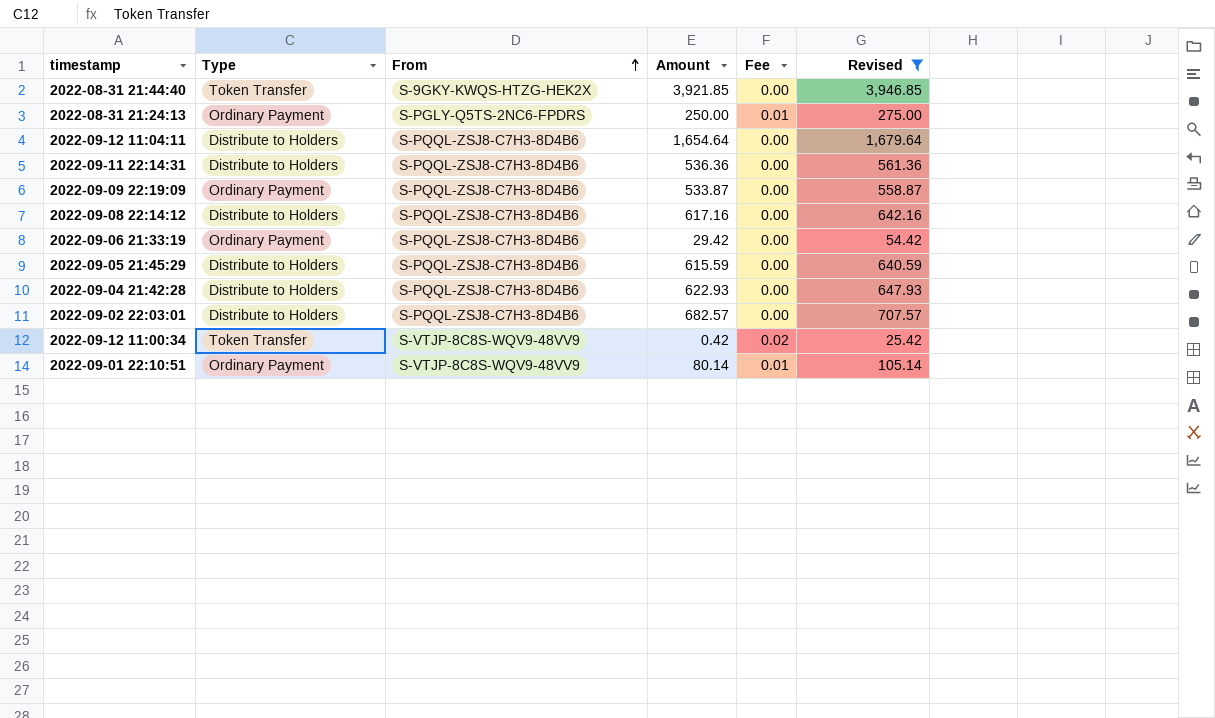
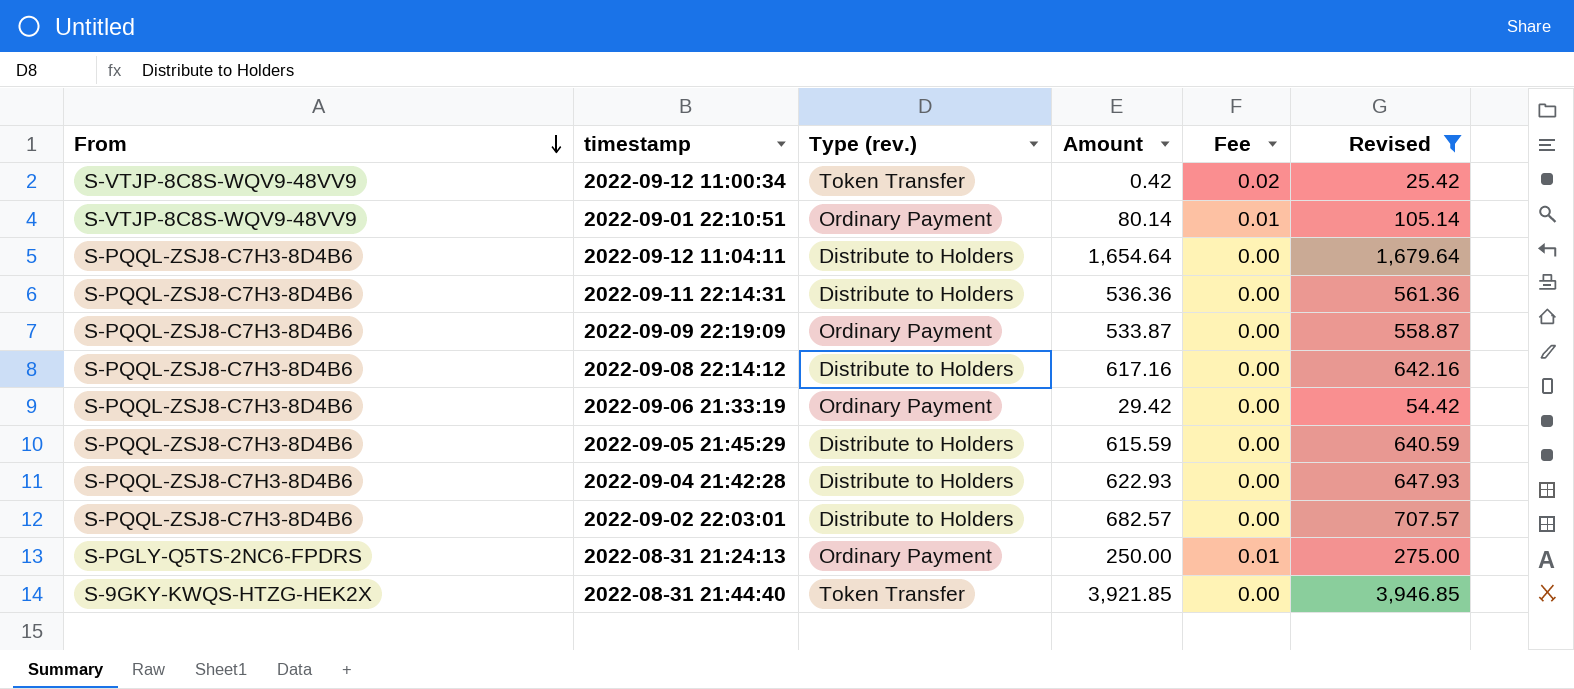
row order: From ascending -> From descending
column From | position: 3 -> 1
column name: Type -> Type (rev.)

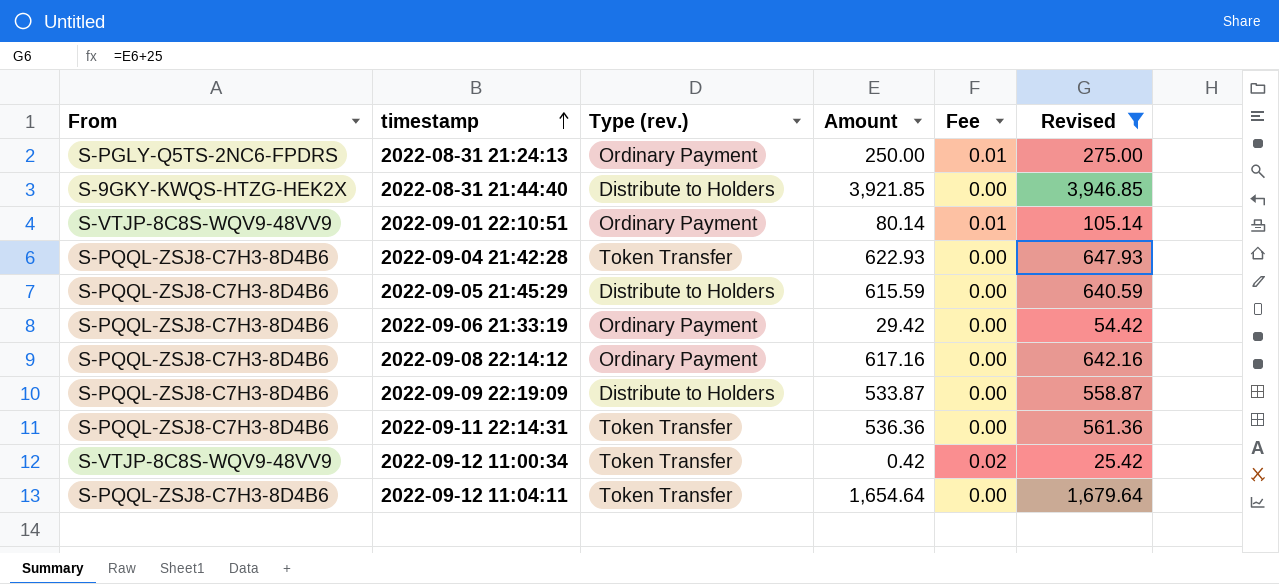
row order: From descending -> timestamp ascending
row 2022-09-02 22:03:01: S-PQQL-ZSJ8-C7H3-8D4B6 | Distribute to Holders | 682.57 | 0.00 | 707.57 -> none
2022-08-31 21:44:40 | Type (rev.): Token Transfer -> Distribute to Holders
2022-09-04 21:42:28 | Type (rev.): Distribute to Holders -> Token Transfer
2022-09-08 22:14:12 | Type (rev.): Distribute to Holders -> Ordinary Payment
2022-09-09 22:19:09 | Type (rev.): Ordinary Payment -> Distribute to Holders
2022-09-11 22:14:31 | Type (rev.): Distribute to Holders -> Token Transfer
2022-09-12 11:04:11 | Type (rev.): Distribute to Holders -> Token Transfer

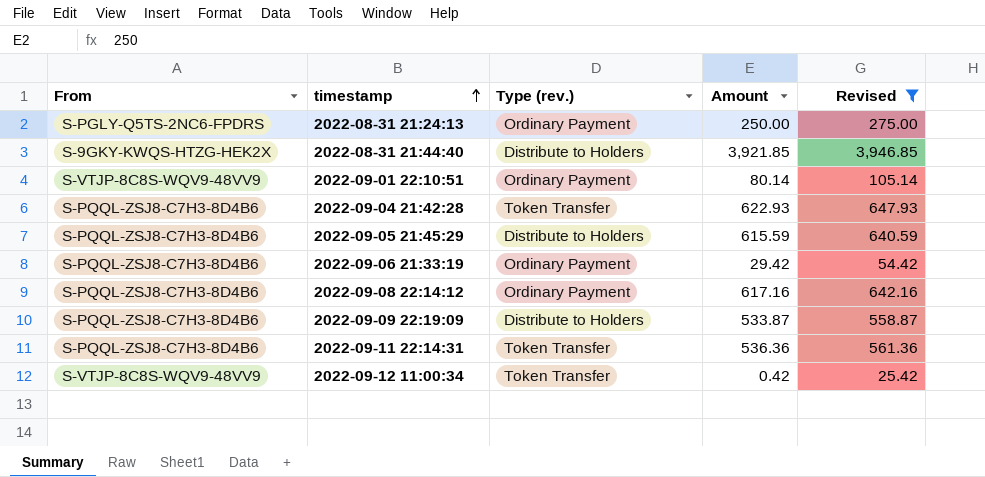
column Fee | position: 5 -> none
row 2022-09-12 11:04:11: S-PQQL-ZSJ8-C7H3-8D4B6 | Token Transfer | 1,654.64 | 0.00 | 1,679.64 -> none

